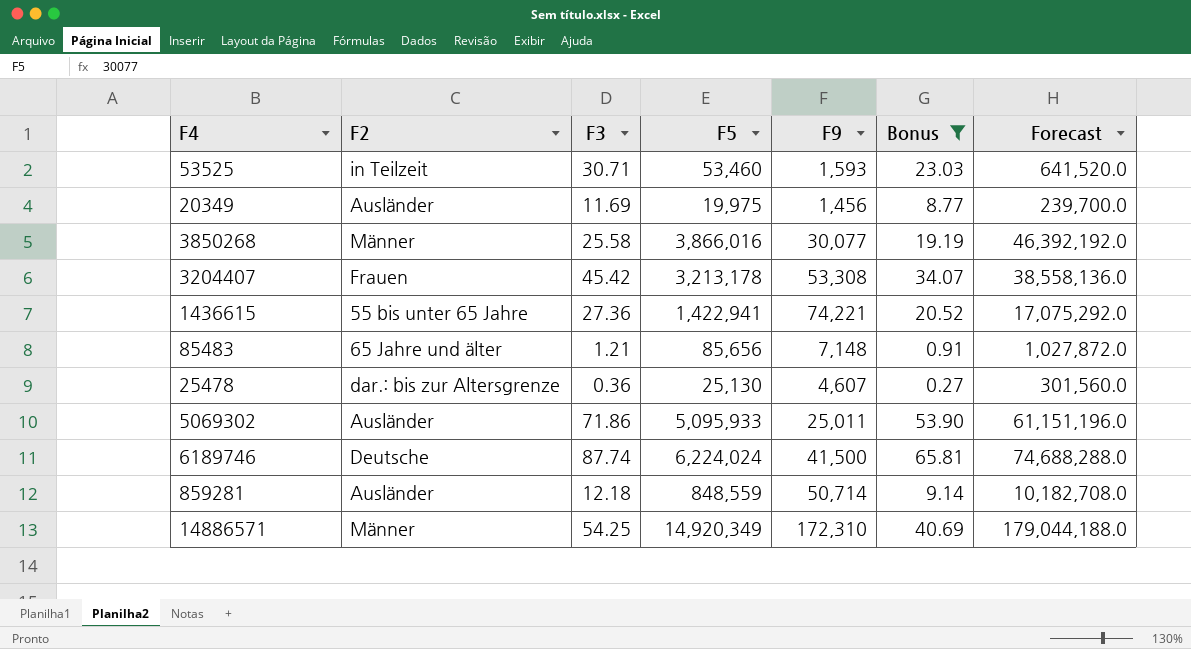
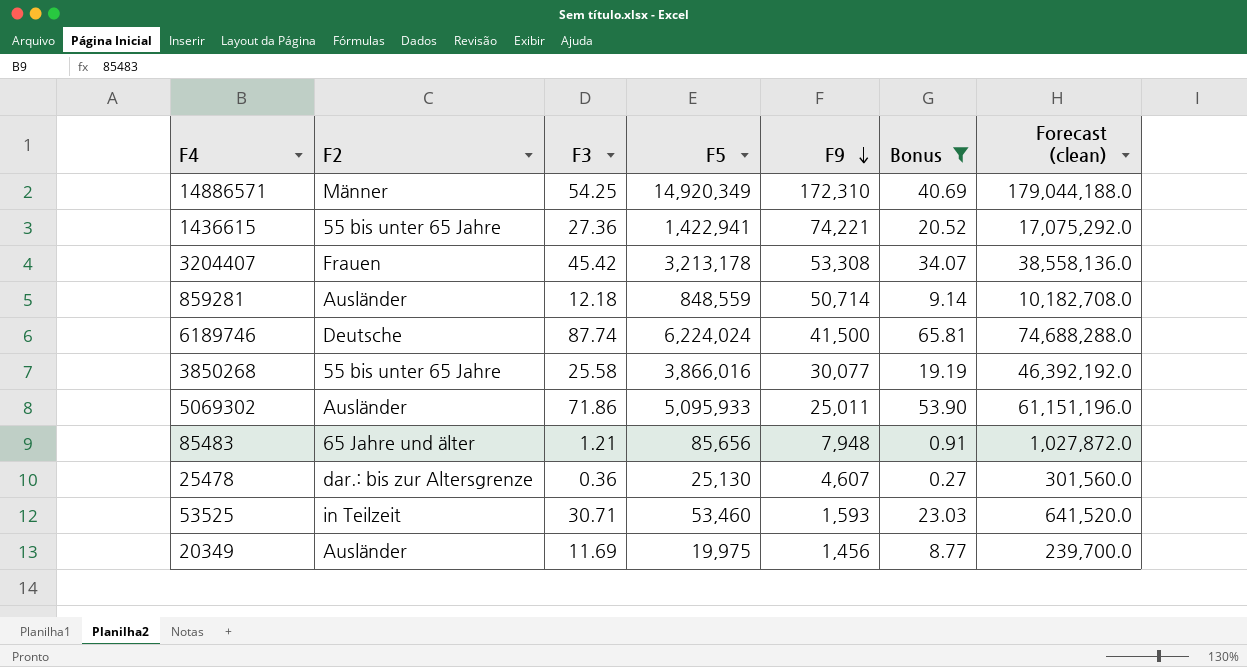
row order: none -> F9 descending
column name: Forecast -> Forecast (clean)
3850268 | F2: Männer -> 55 bis unter 65 Jahre
85483 | F9: 7,148 -> 7,948

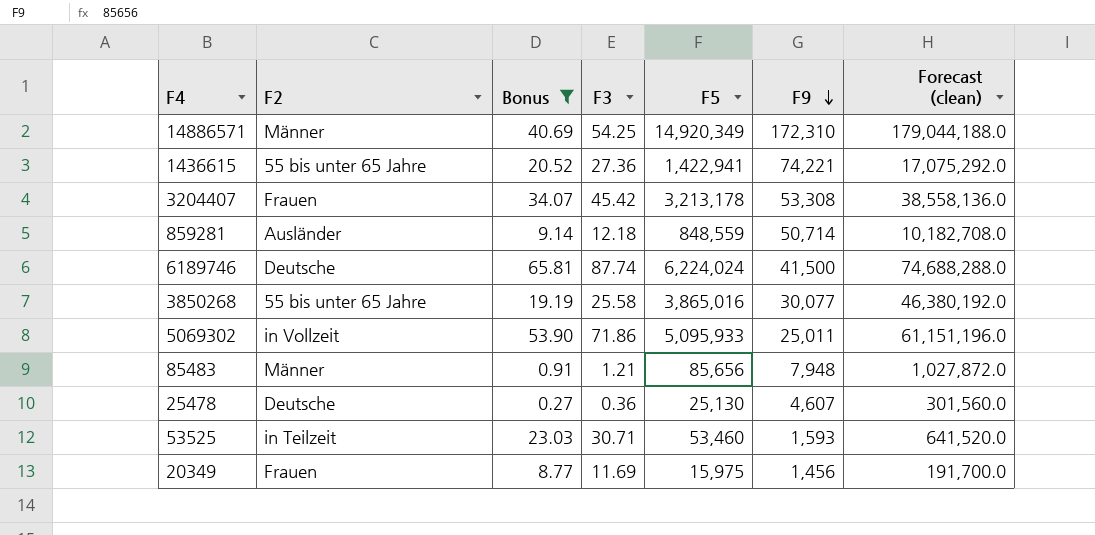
column Bonus | position: 6 -> 3
3850268 | F5: 3,866,016 -> 3,865,016
3850268 | Forecast (clean): 46,392,192.0 -> 46,380,192.0
5069302 | F2: Ausländer -> in Vollzeit
85483 | F2: 65 Jahre und älter -> Männer
25478 | F2: dar.: bis zur Altersgrenze -> Deutsche
20349 | F2: Ausländer -> Frauen
20349 | F5: 19,975 -> 15,975
20349 | Forecast (clean): 239,700.0 -> 191,700.0

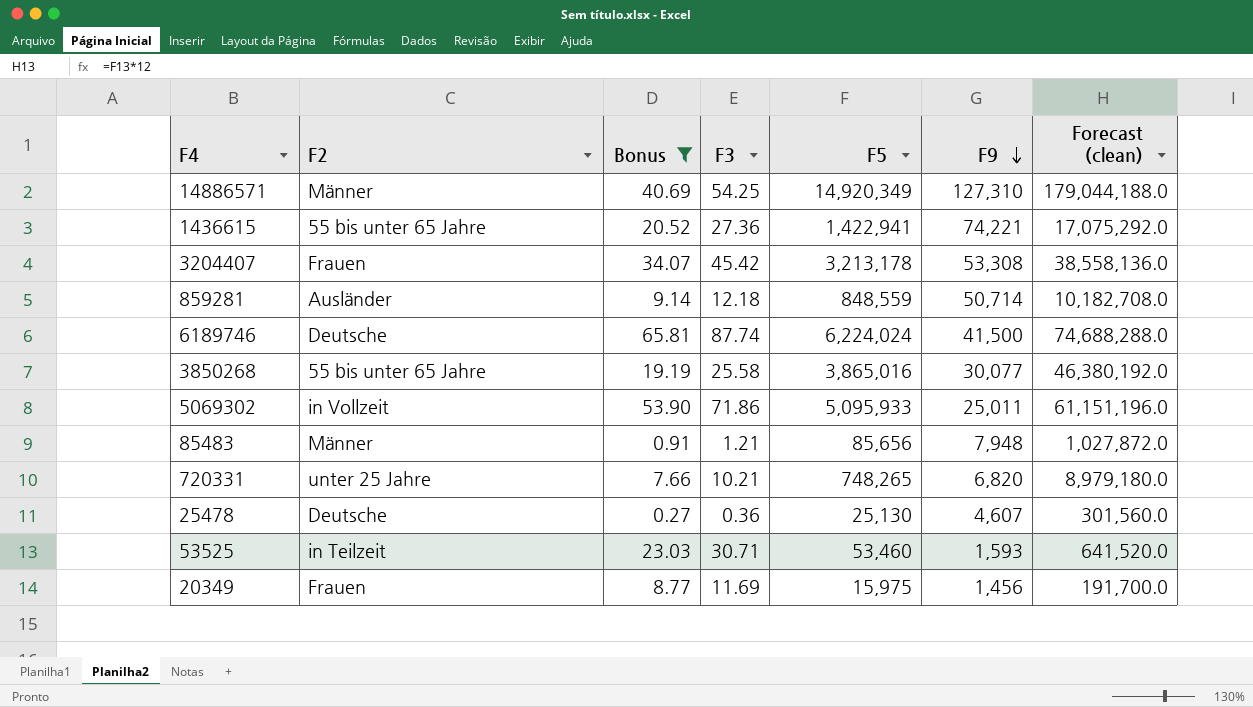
14886571 | F9: 172,310 -> 127,310
row 720331: none -> unter 25 Jahre | 7.66 | 10.21 | 748,265 | 6,820 | 8,979,180.0

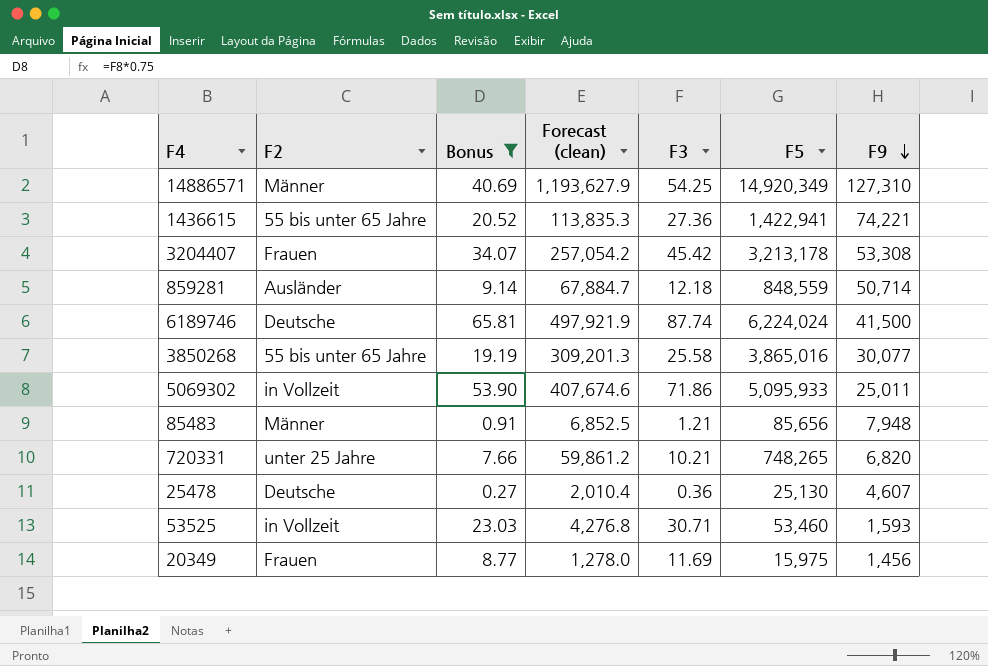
column Forecast (clean) | formula: [F5] * 12 -> [F5] * 0.08
column Forecast (clean) | position: 7 -> 4
53525 | F2: in Teilzeit -> in Vollzeit

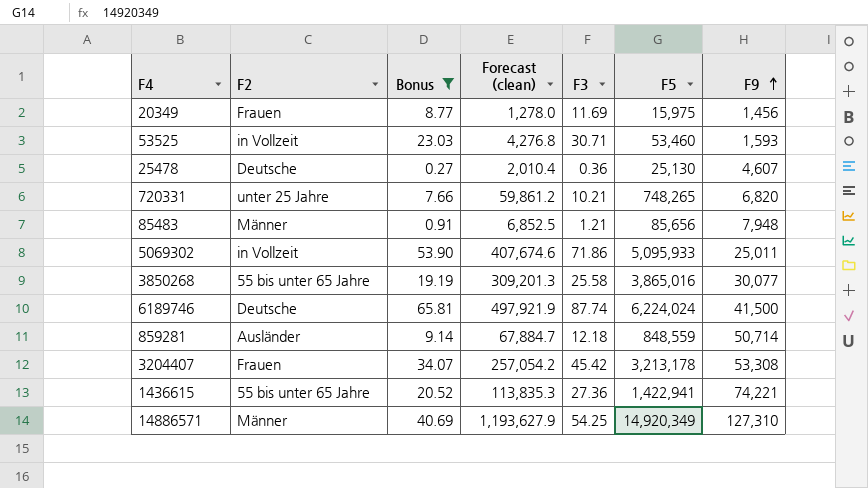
row order: F9 descending -> F9 ascending

